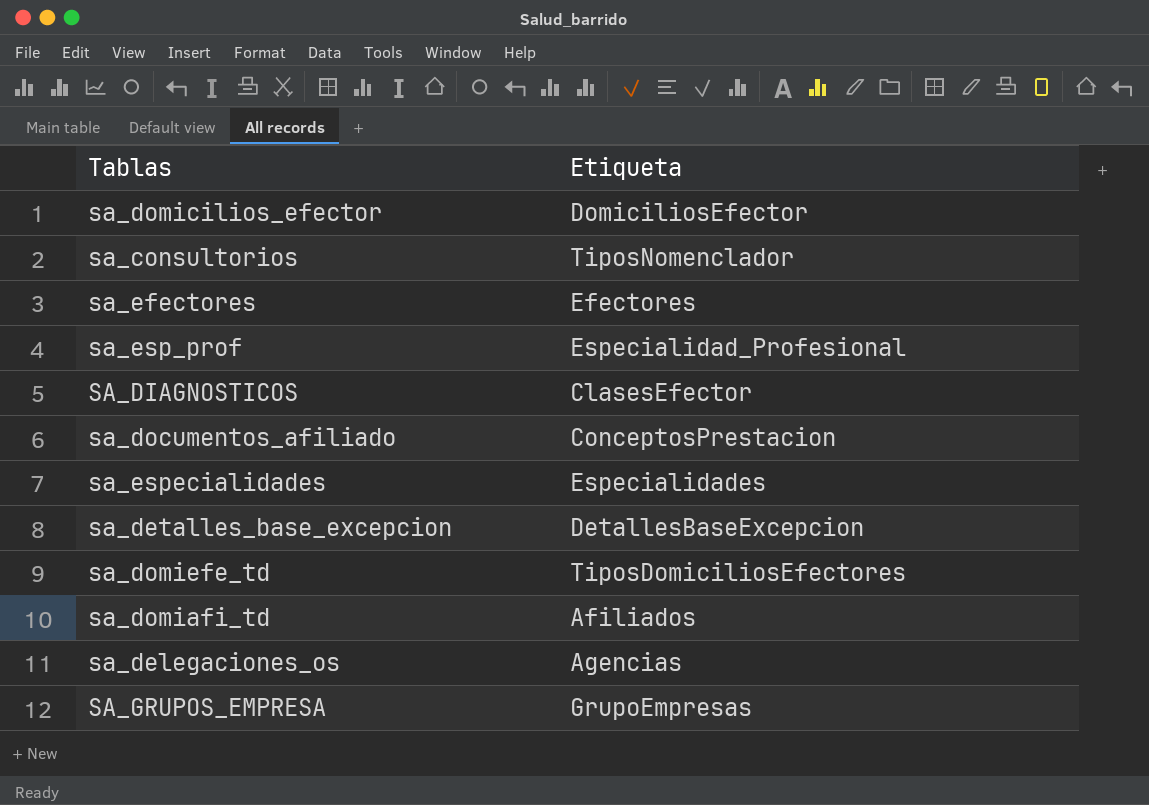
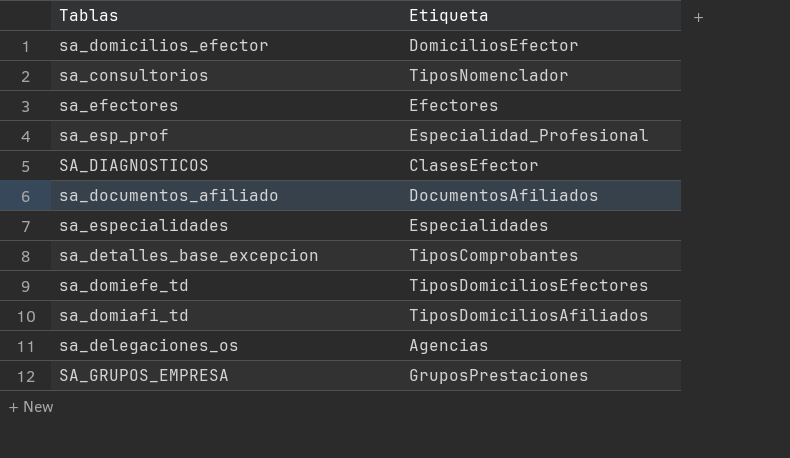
sa_documentos_afiliado | Etiqueta: ConceptosPrestacion -> DocumentosAfiliados
sa_detalles_base_excepcion | Etiqueta: DetallesBaseExcepcion -> TiposComprobantes
sa_domiafi_td | Etiqueta: Afiliados -> TiposDomiciliosAfiliados
SA_GRUPOS_EMPRESA | Etiqueta: GrupoEmpresas -> GruposPrestaciones

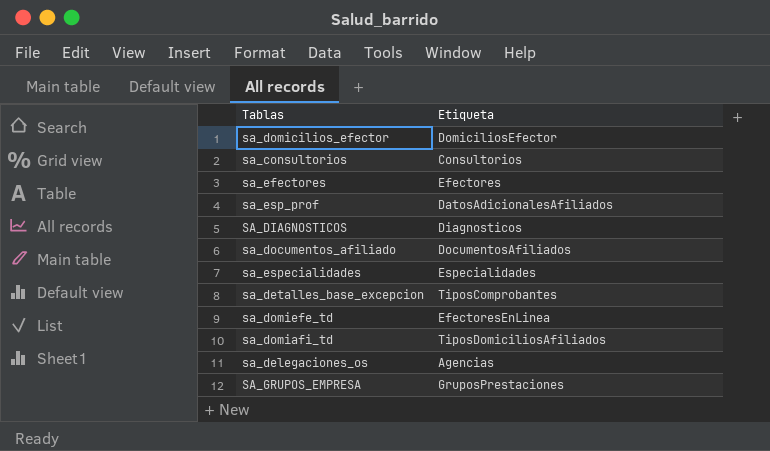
sa_consultorios | Etiqueta: TiposNomenclador -> Consultorios
sa_esp_prof | Etiqueta: Especialidad_Profesional -> DatosAdicionalesAfiliados
SA_DIAGNOSTICOS | Etiqueta: ClasesEfector -> Diagnosticos
sa_domiefe_td | Etiqueta: TiposDomiciliosEfectores -> EfectoresEnLinea

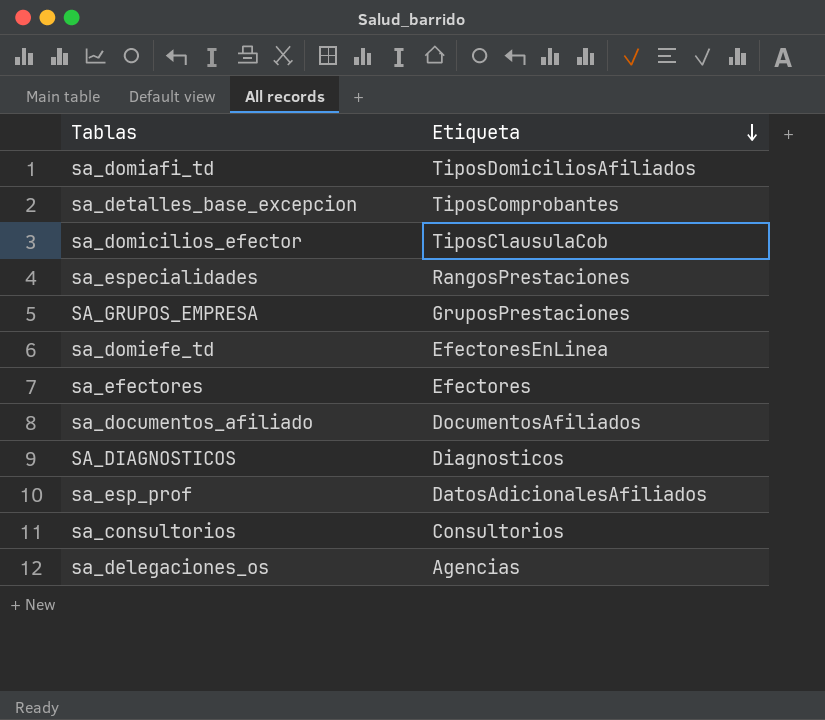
row order: none -> Etiqueta descending
sa_domicilios_efector | Etiqueta: DomiciliosEfector -> TiposClausulaCob
sa_especialidades | Etiqueta: Especialidades -> RangosPrestaciones

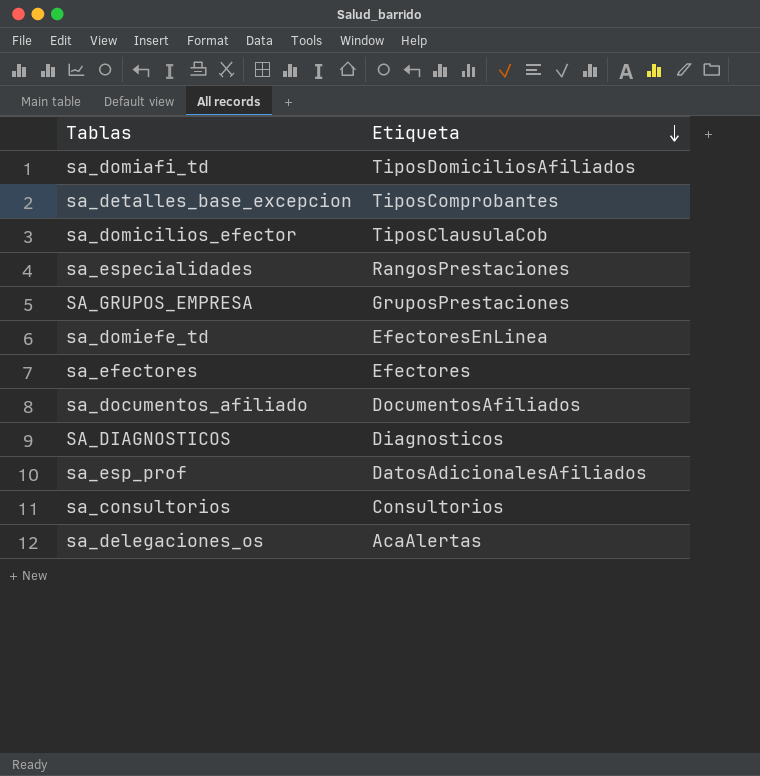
sa_delegaciones_os | Etiqueta: Agencias -> AcaAlertas

